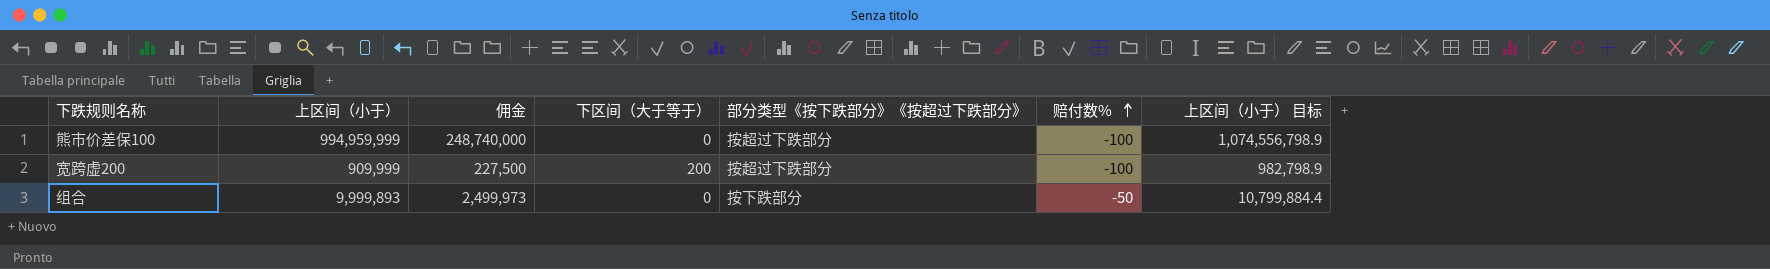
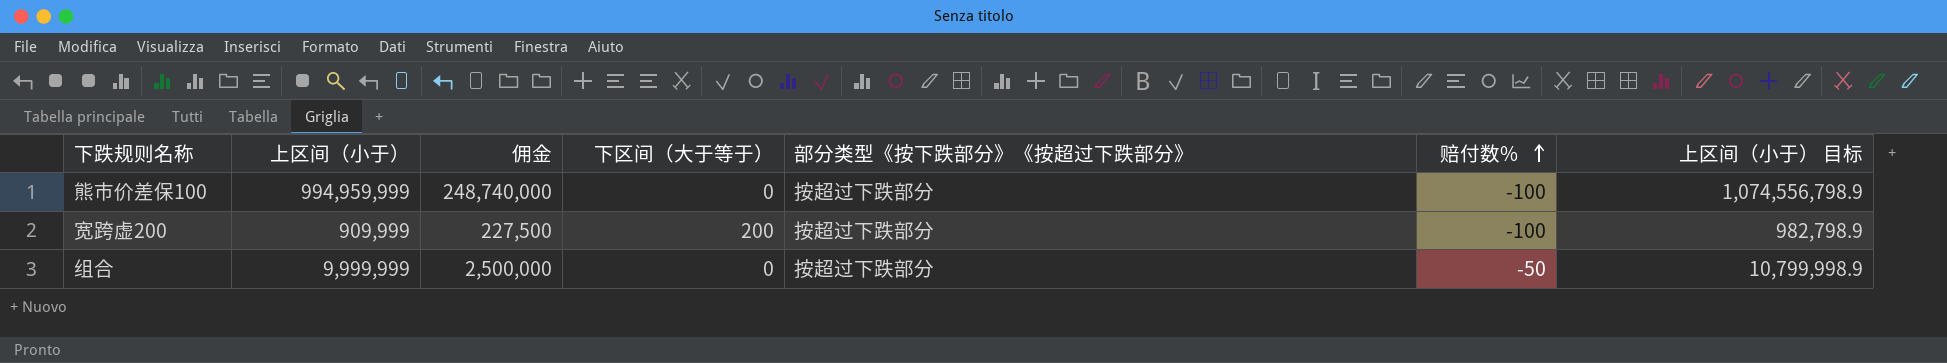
组合 | 上区间（小于）: 9,999,893 -> 9,999,999
组合 | 佣金: 2,499,973 -> 2,500,000
组合 | 部分类型《按下跌部分》《按超过下跌部分》: 按下跌部分 -> 按超过下跌部分
组合 | 上区间（小于） 目标: 10,799,884.4 -> 10,799,998.9

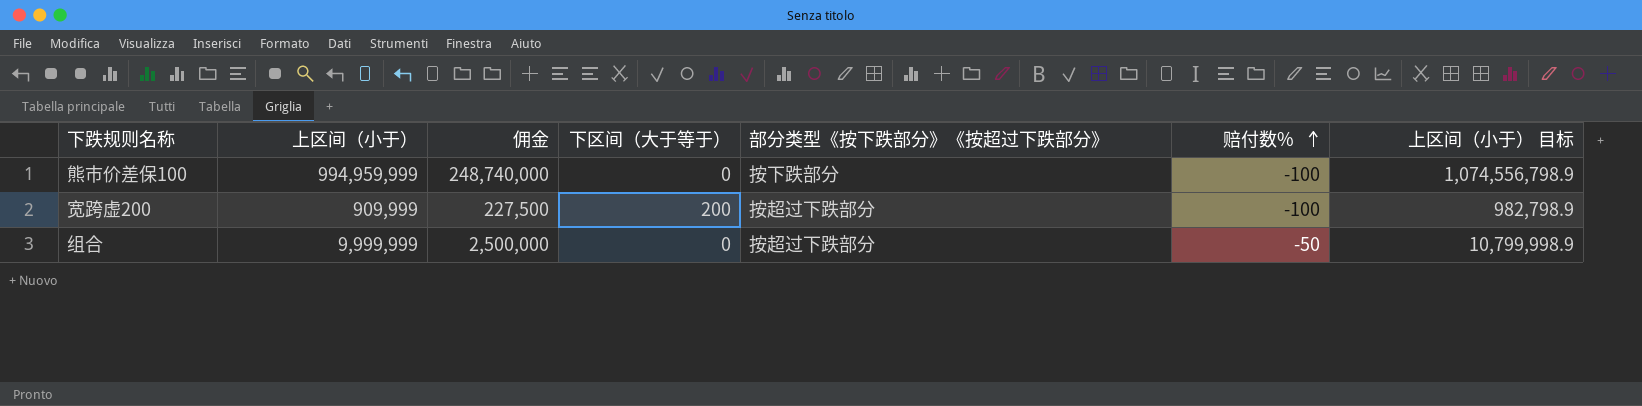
熊市价差保100 | 部分类型《按下跌部分》《按超过下跌部分》: 按超过下跌部分 -> 按下跌部分

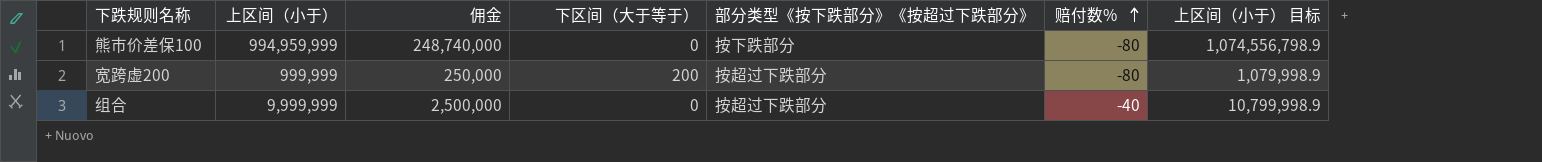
熊市价差保100 | 赔付数%: -100 -> -80
宽跨虚200 | 上区间（小于）: 909,999 -> 999,999
宽跨虚200 | 佣金: 227,500 -> 250,000
宽跨虚200 | 赔付数%: -100 -> -80
宽跨虚200 | 上区间（小于） 目标: 982,798.9 -> 1,079,998.9
组合 | 赔付数%: -50 -> -40

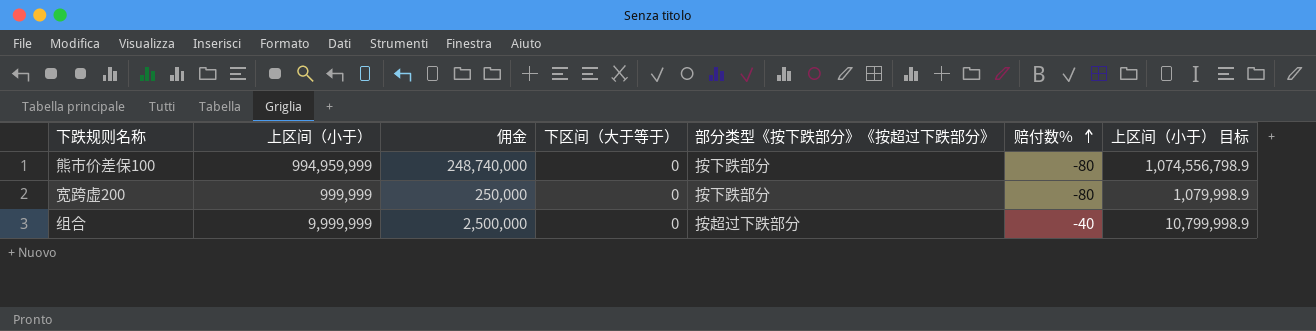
宽跨虚200 | 下区间（大于等于）: 200 -> 0
宽跨虚200 | 部分类型《按下跌部分》《按超过下跌部分》: 按超过下跌部分 -> 按下跌部分

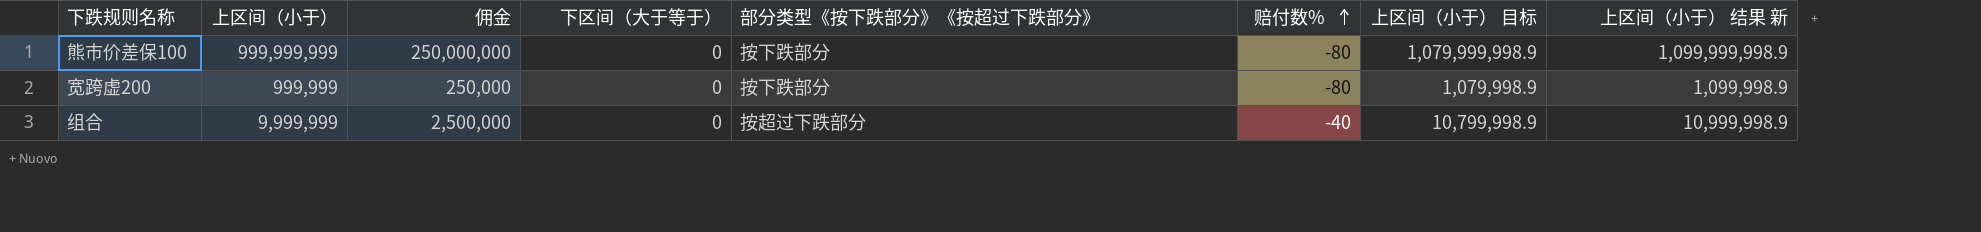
column 上区间（小于） 结果 新 | formula: none -> [上区间（小于）] * 1.1
熊市价差保100 | 上区间（小于）: 994,959,999 -> 999,999,999
熊市价差保100 | 佣金: 248,740,000 -> 250,000,000
熊市价差保100 | 上区间（小于） 目标: 1,074,556,798.9 -> 1,079,999,998.9

